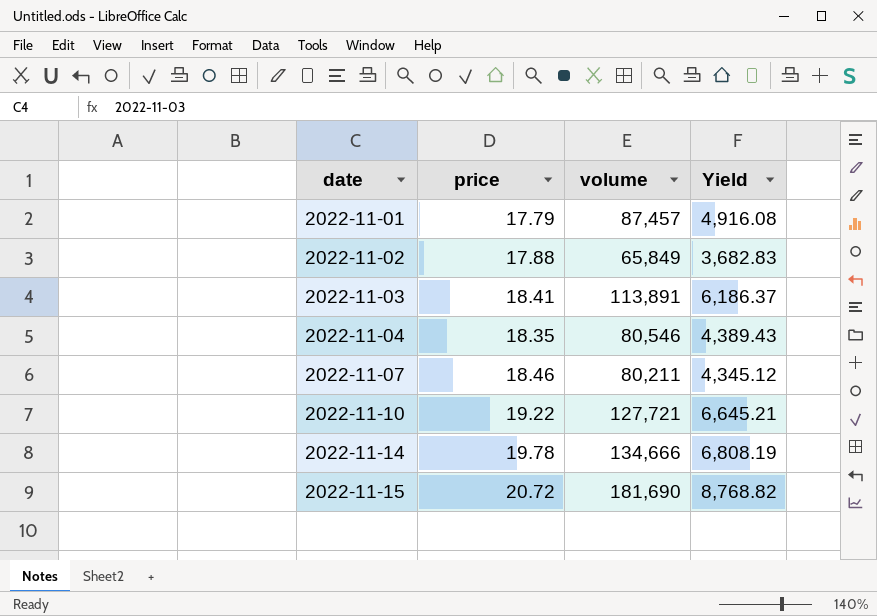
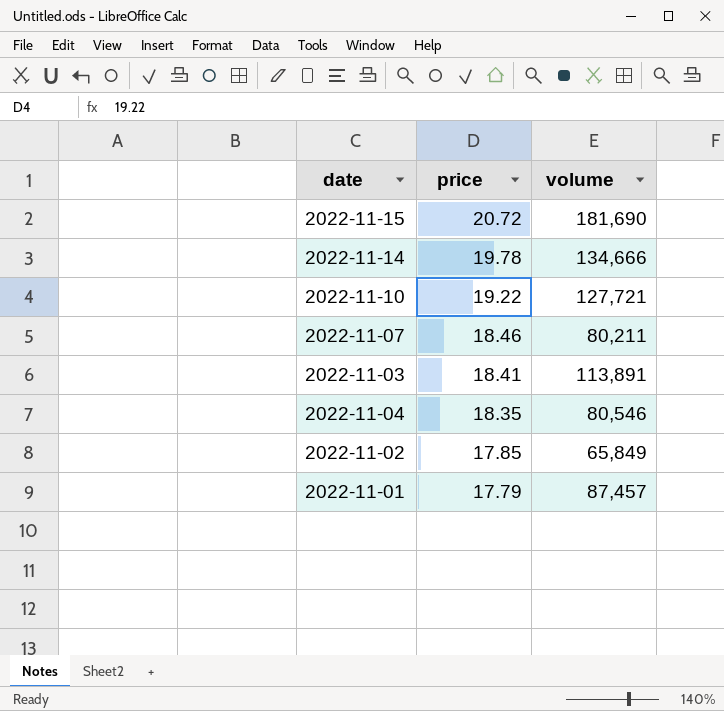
row order: date ascending -> price descending
column Yield | formula: [volume] / [price] -> none
2022-11-02 | price: 17.88 -> 17.85

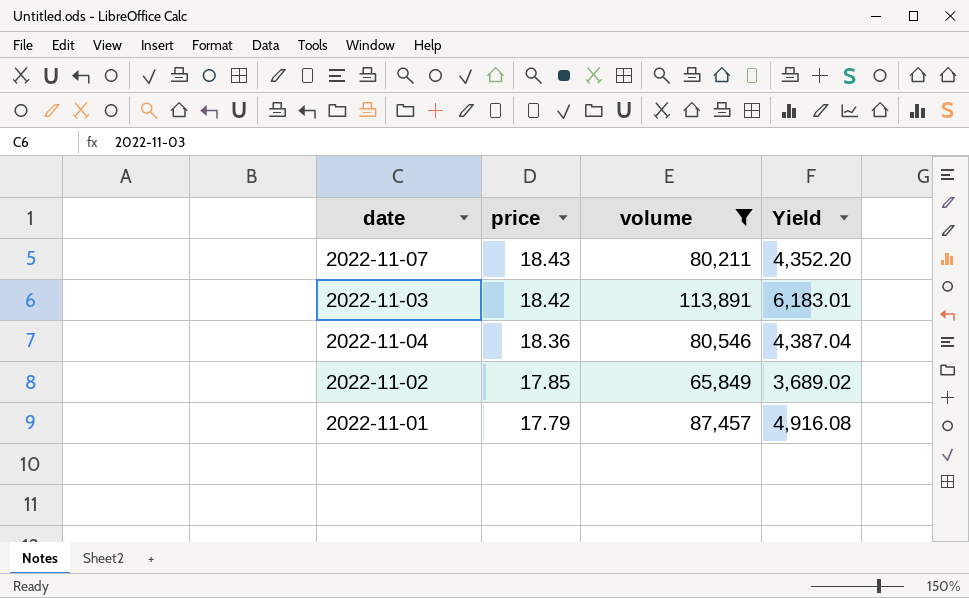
filter: none -> volume <= 113,891
column Yield | formula: none -> [volume] / [price]
2022-11-07 | price: 18.46 -> 18.43
2022-11-03 | price: 18.41 -> 18.42
2022-11-04 | price: 18.35 -> 18.36

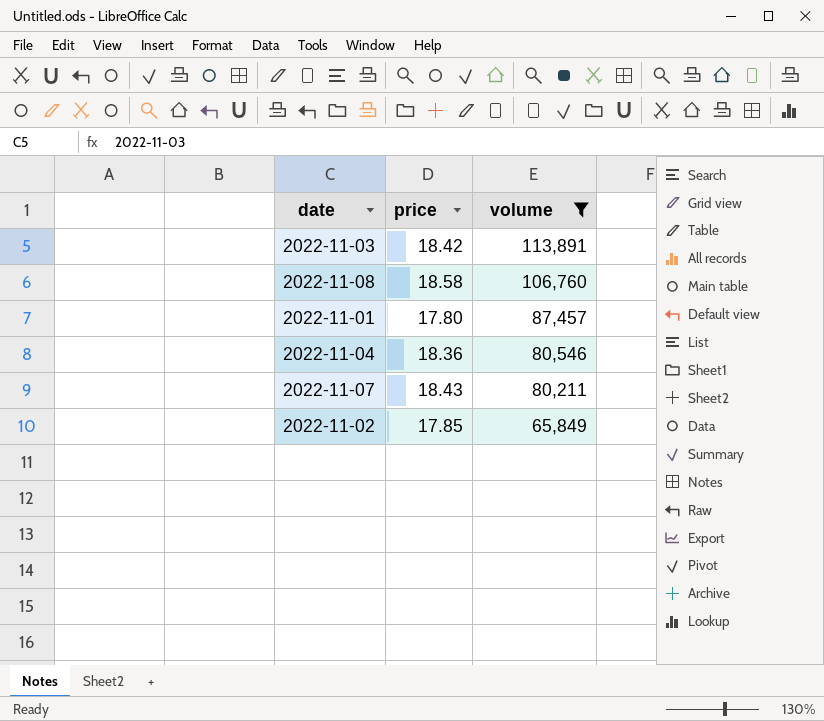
row order: price descending -> volume descending
column Yield | formula: [volume] / [price] -> none
row 2022-11-08: none -> 18.58 | 106,760
2022-11-01 | price: 17.79 -> 17.80

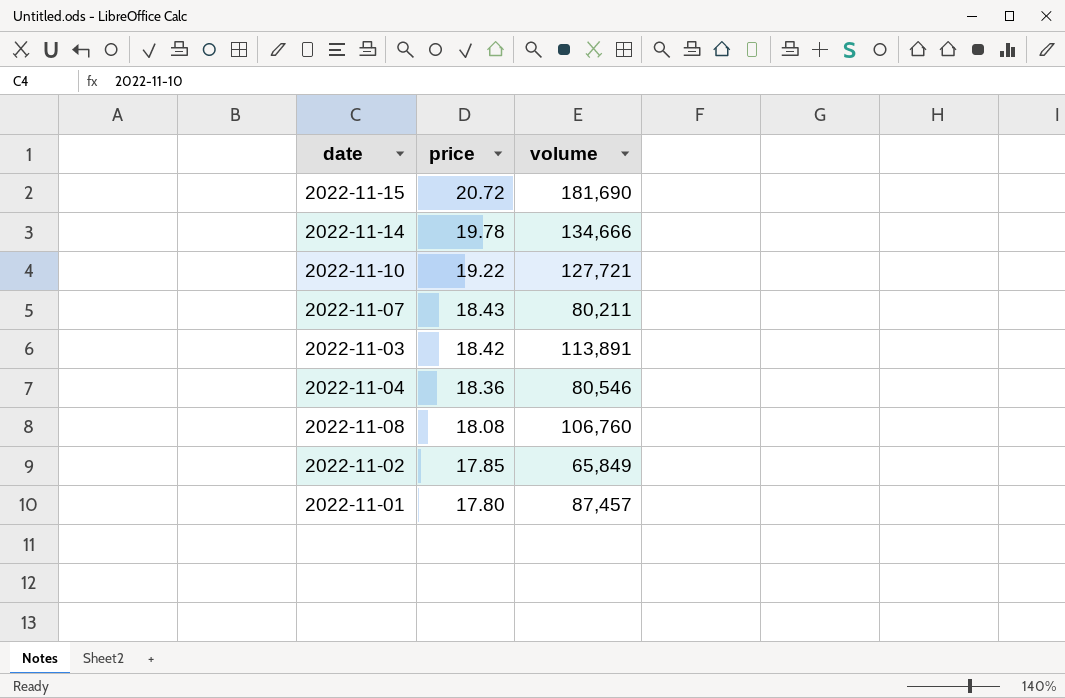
filter: volume <= 113,891 -> none
row order: volume descending -> price descending
2022-11-08 | price: 18.58 -> 18.08

